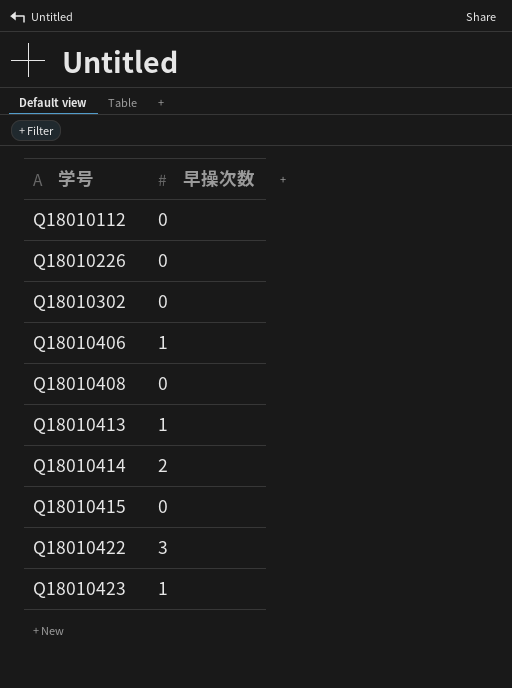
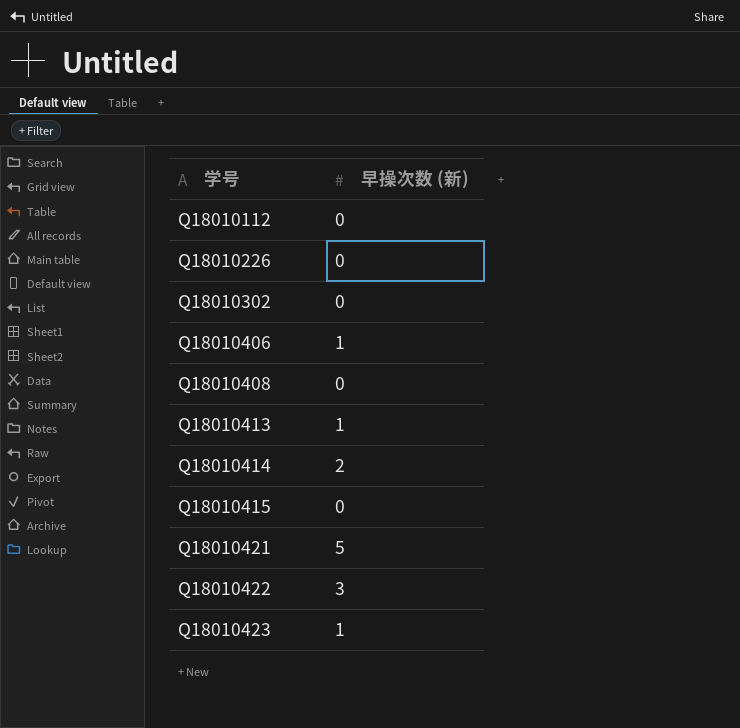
column name: 早操次数 -> 早操次数 (新)
row Q18010421: none -> 5

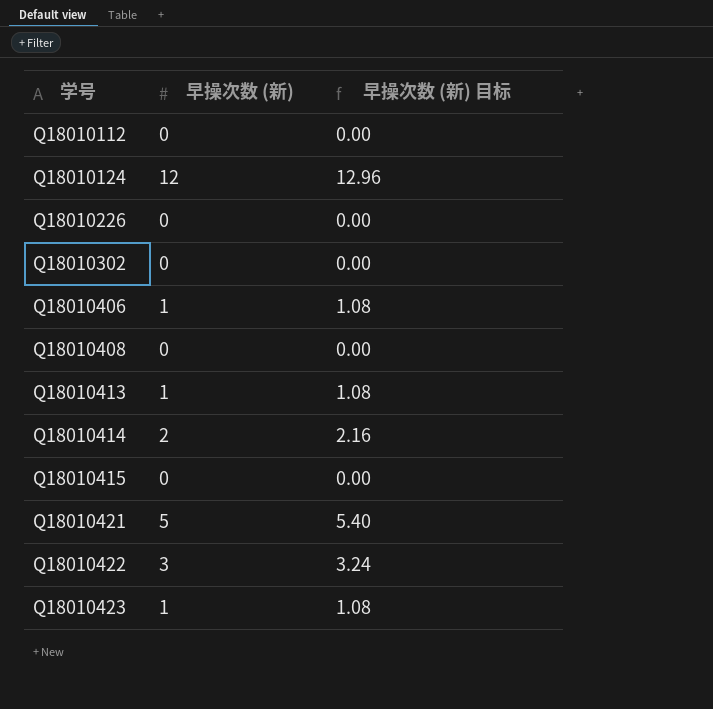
column 早操次数 (新) 目标 | formula: none -> [早操次数 (新)] * 1.08
row Q18010124: none -> 12 | 12.96

